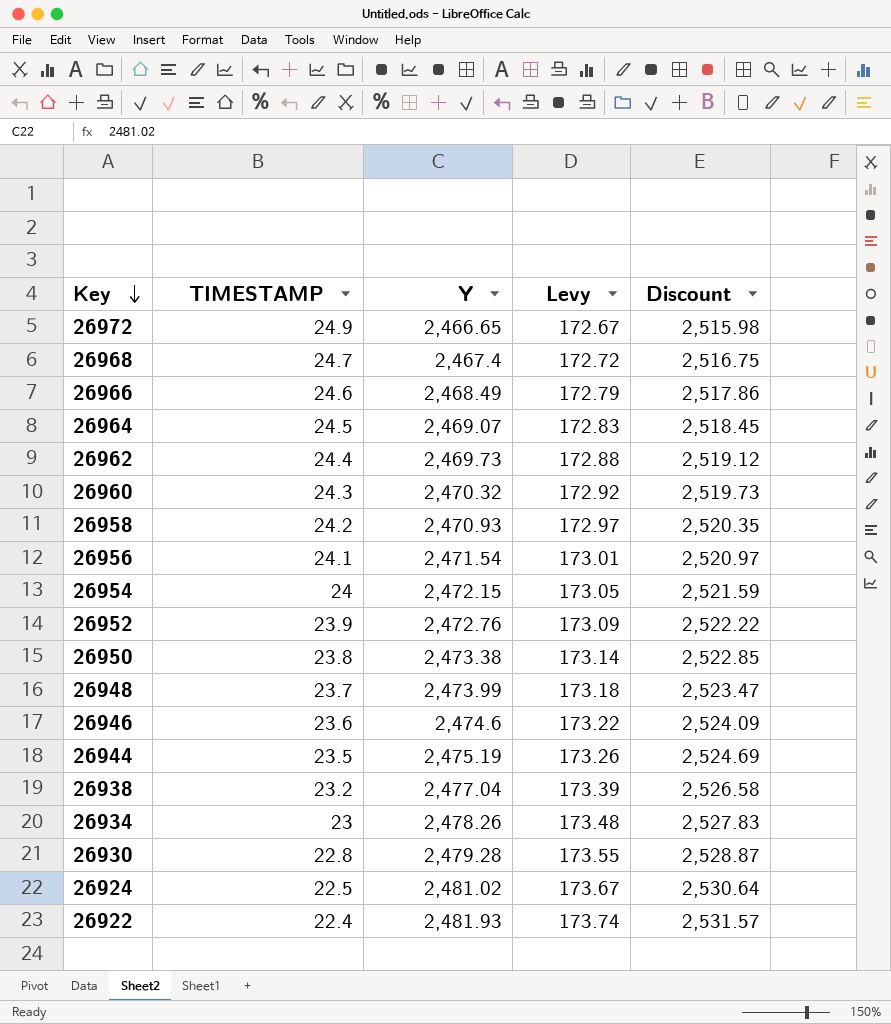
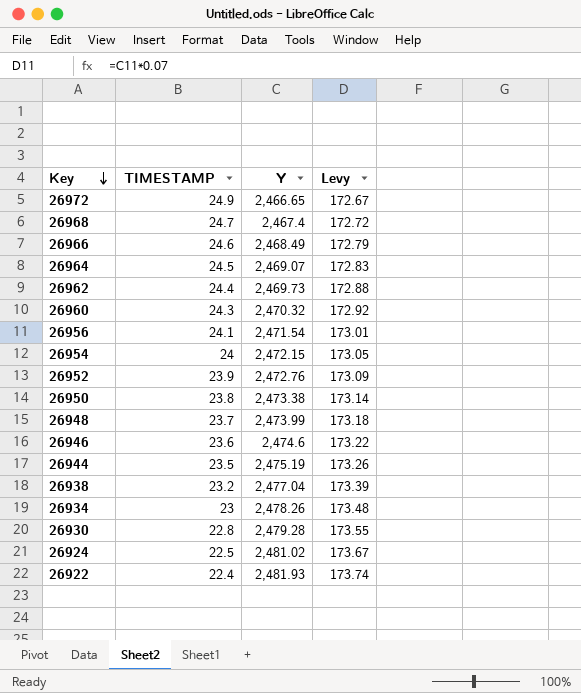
column Discount | formula: [Y] * 1.02 -> none
row 26958: 24.2 | 2,470.93 | 172.97 | 2,520.35 -> none

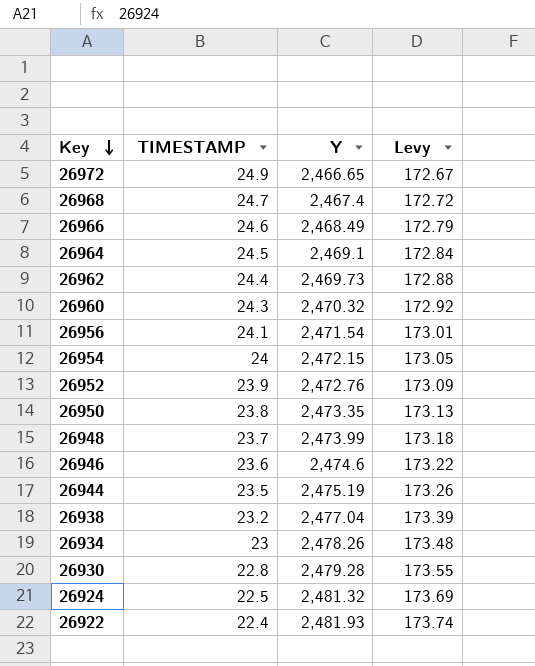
26964 | Y: 2,469.07 -> 2,469.1
26964 | Levy: 172.83 -> 172.84
26950 | Y: 2,473.38 -> 2,473.35
26950 | Levy: 173.14 -> 173.13
26924 | Y: 2,481.02 -> 2,481.32
26924 | Levy: 173.67 -> 173.69

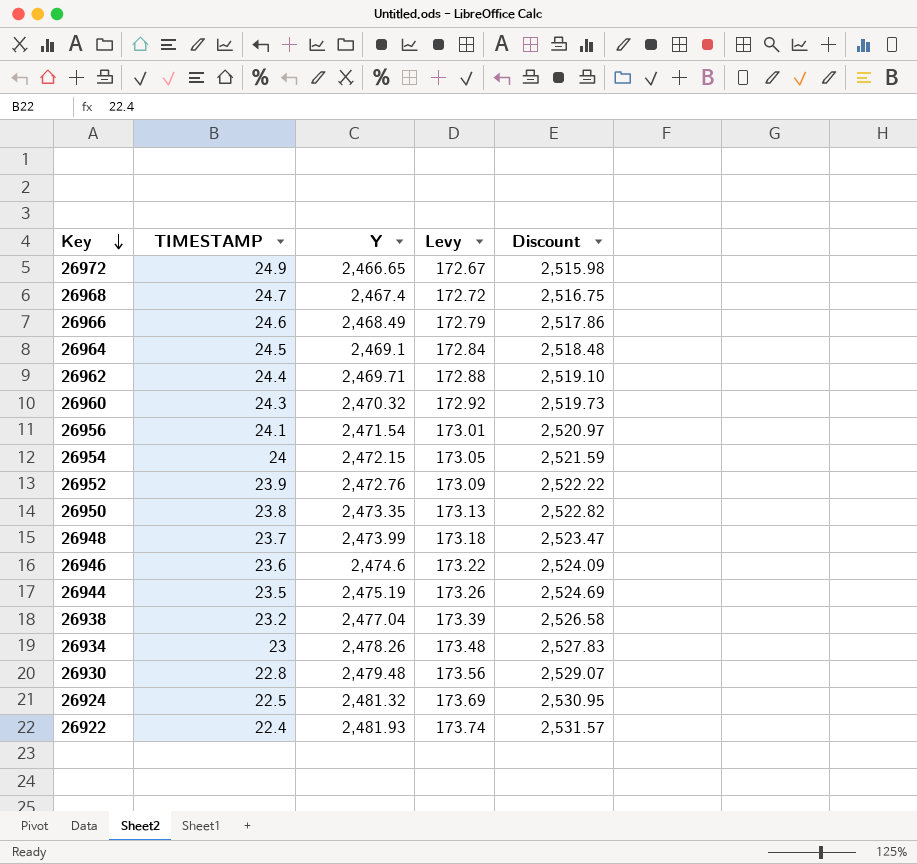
column Discount | formula: none -> [Y] * 1.02
26962 | Y: 2,469.73 -> 2,469.71
26930 | Y: 2,479.28 -> 2,479.48
26930 | Levy: 173.55 -> 173.56

